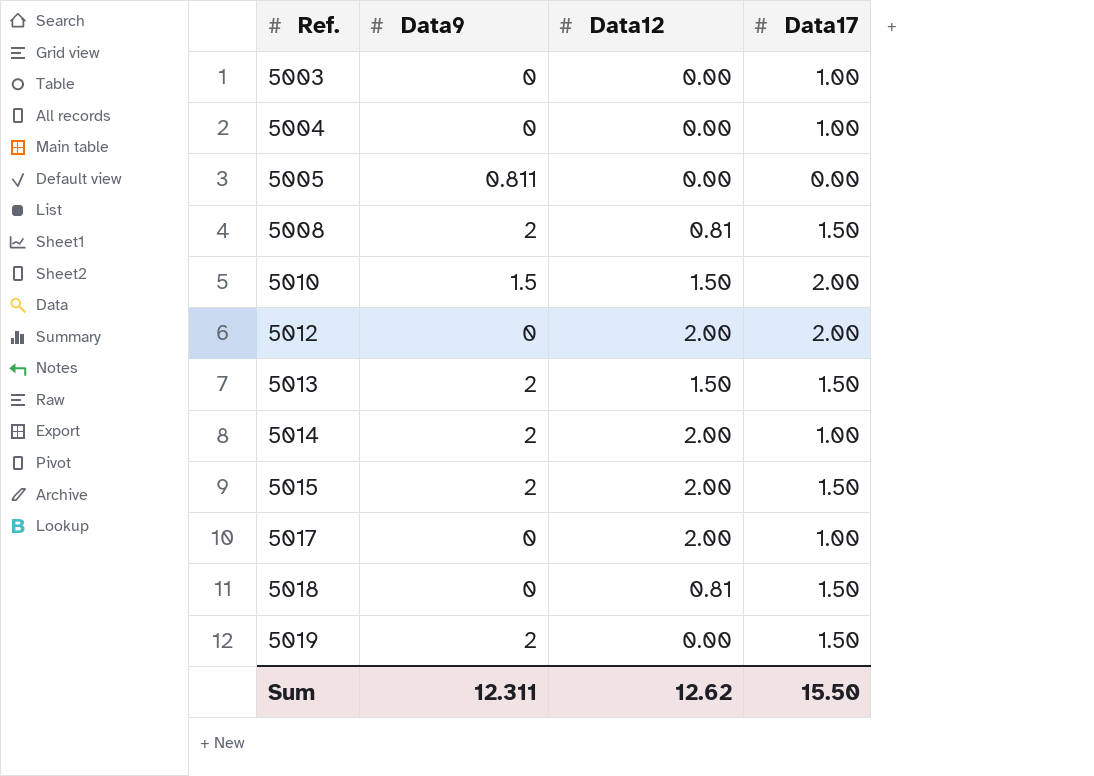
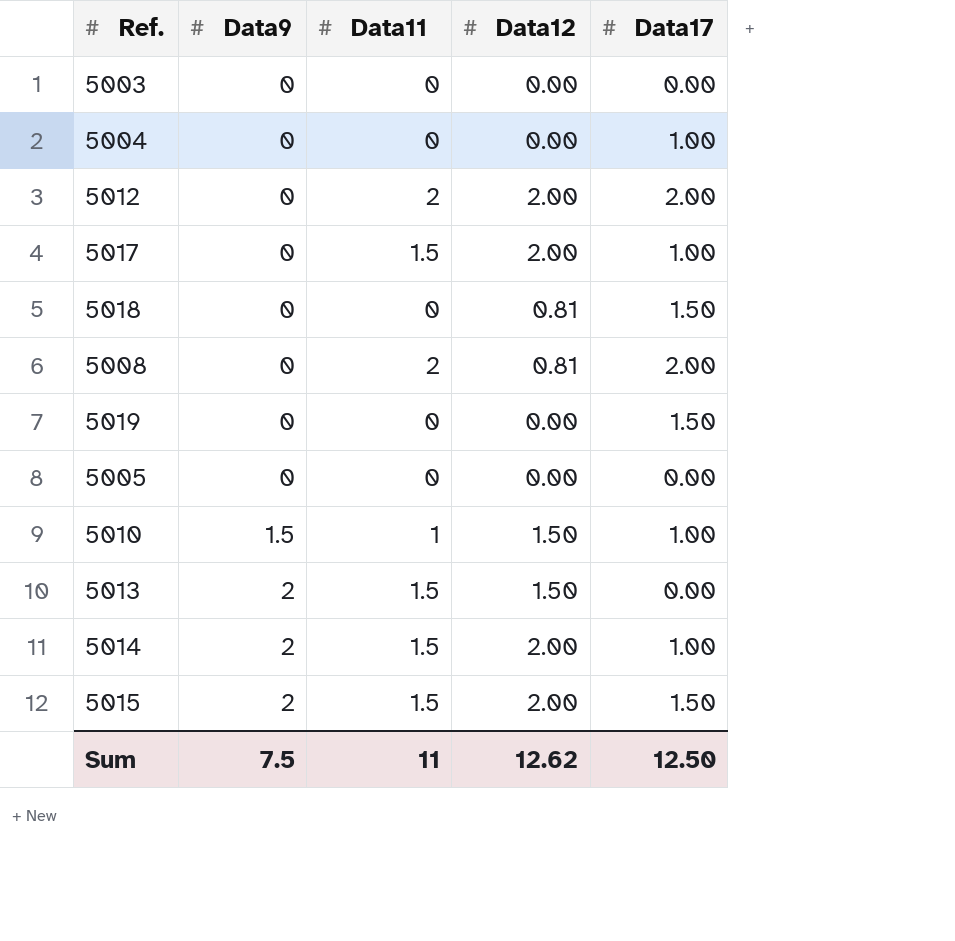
row order: Ref. ascending -> Data9 ascending
column Data11 | position: none -> 3
5003 | Data17: 1.00 -> 0.00
5008 | Data9: 2 -> 0
5008 | Data17: 1.50 -> 2.00
5019 | Data9: 2 -> 0
5005 | Data9: 0.811 -> 0
5010 | Data17: 2.00 -> 1.00
5013 | Data17: 1.50 -> 0.00
Sum | Data9: 12.311 -> 7.5
Sum | Data17: 15.50 -> 12.50

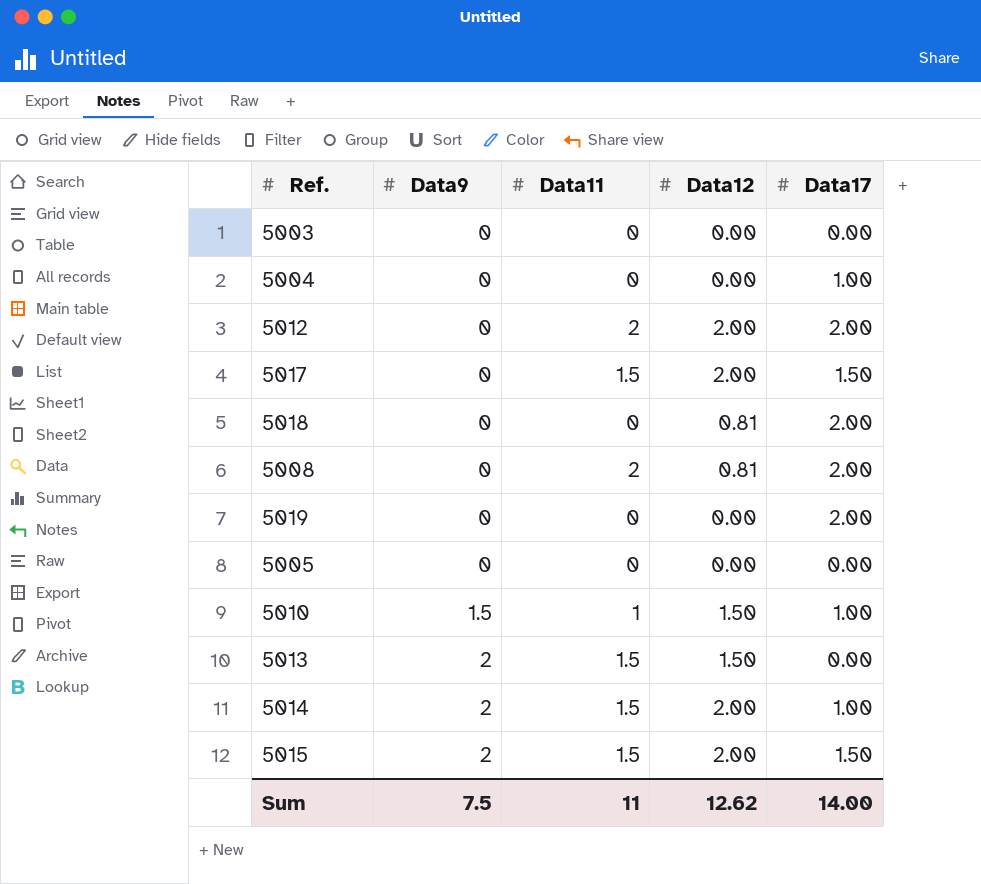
5017 | Data17: 1.00 -> 1.50
5018 | Data17: 1.50 -> 2.00
5019 | Data17: 1.50 -> 2.00
Sum | Data17: 12.50 -> 14.00

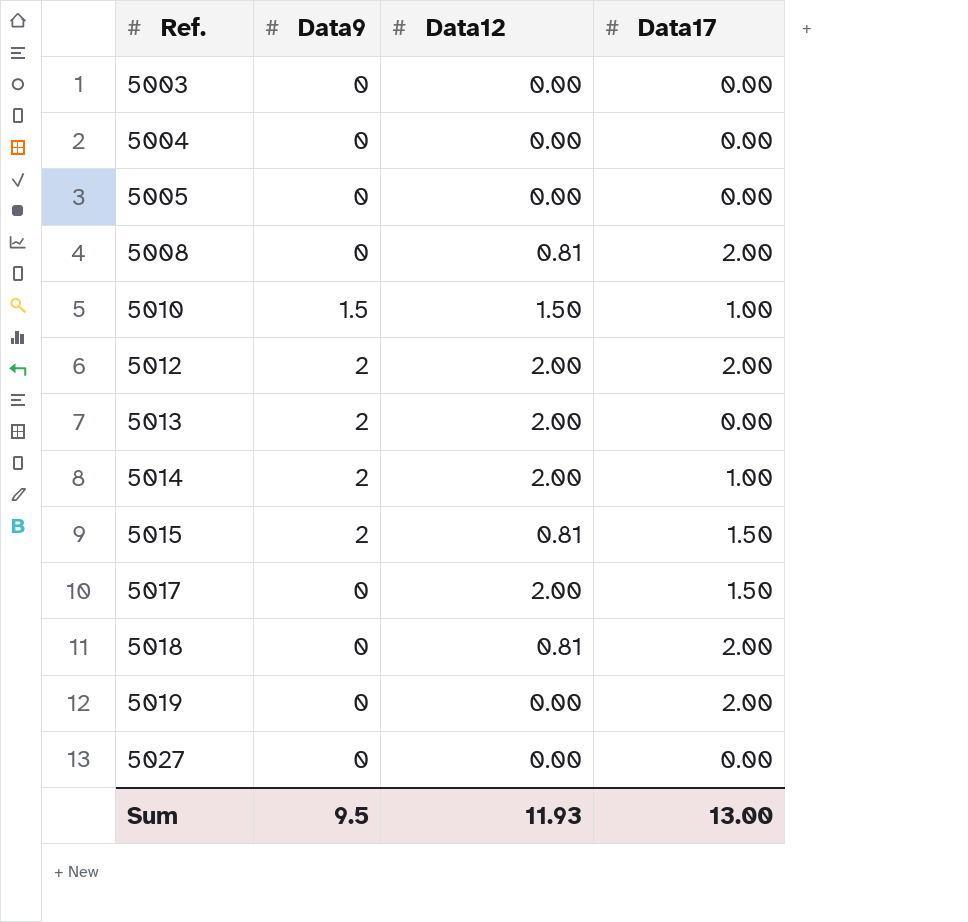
row order: Data9 ascending -> Ref. ascending
column Data11 | position: 3 -> none
5004 | Data17: 1.00 -> 0.00
5012 | Data9: 0 -> 2
5013 | Data12: 1.50 -> 2.00
5015 | Data12: 2.00 -> 0.81
row 5027: none -> 0 | 0.00 | 0.00
Sum | Data9: 7.5 -> 9.5
Sum | Data12: 12.62 -> 11.93
Sum | Data17: 14.00 -> 13.00

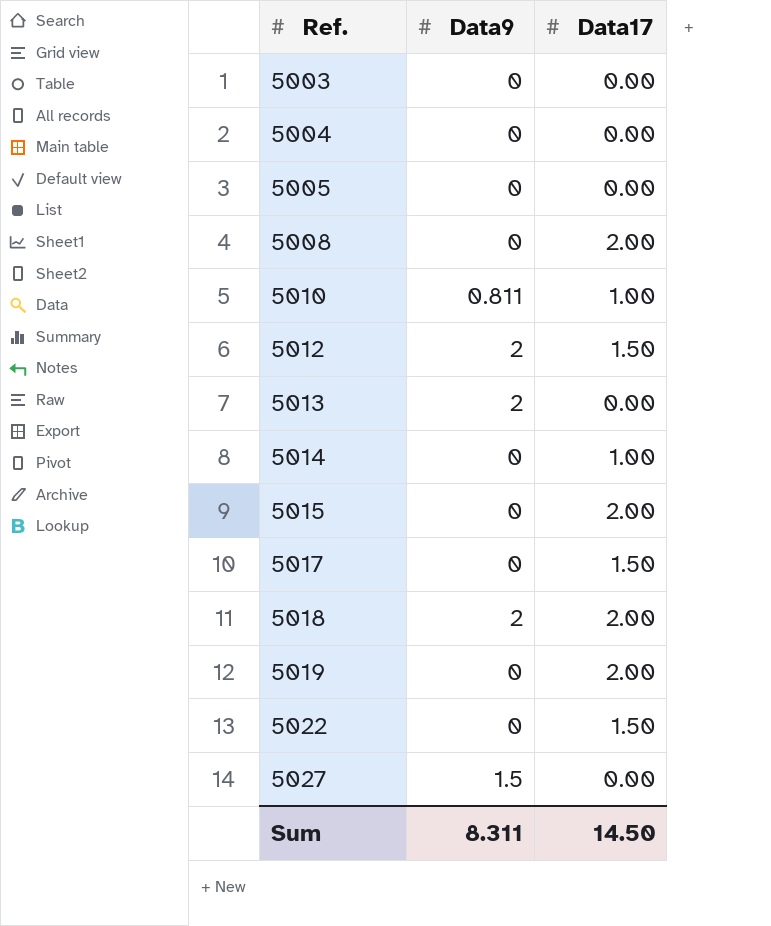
column Data12 | position: 3 -> none
5010 | Data9: 1.5 -> 0.811
5012 | Data17: 2.00 -> 1.50
5014 | Data9: 2 -> 0
5015 | Data9: 2 -> 0
5015 | Data17: 1.50 -> 2.00
5018 | Data9: 0 -> 2
row 5022: none -> 0 | 1.50
5027 | Data9: 0 -> 1.5
Sum | Data9: 9.5 -> 8.311
Sum | Data17: 13.00 -> 14.50

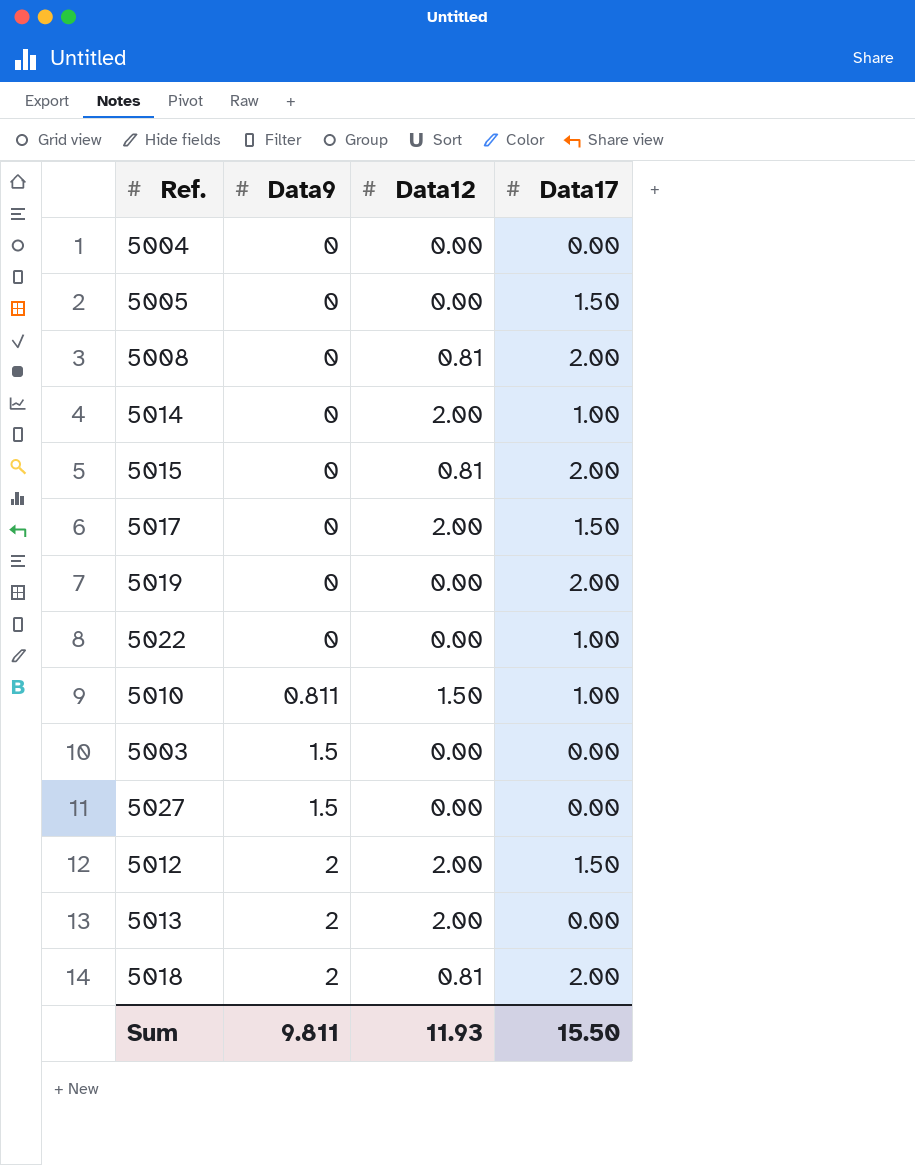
row order: Ref. ascending -> Data9 ascending
column Data12 | position: none -> 3
5005 | Data17: 0.00 -> 1.50
5022 | Data17: 1.50 -> 1.00
5003 | Data9: 0 -> 1.5
Sum | Data9: 8.311 -> 9.811
Sum | Data17: 14.50 -> 15.50

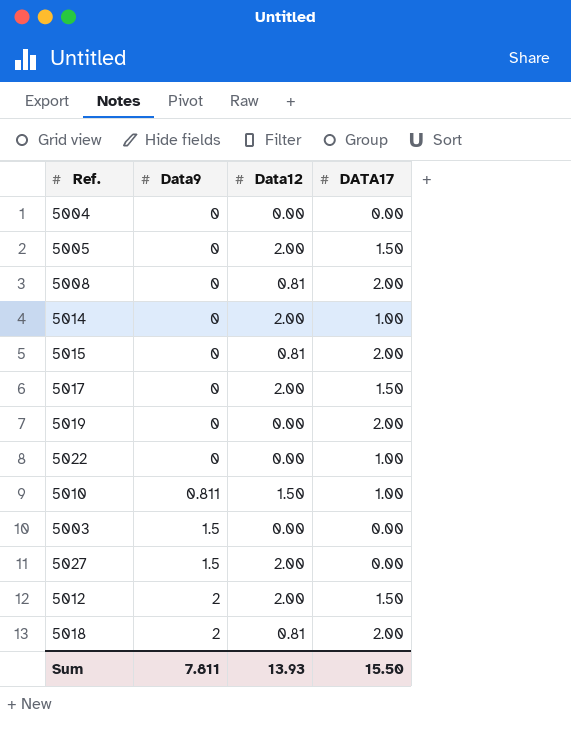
column name: Data17 -> DATA17
row 5013: 2 | 2.00 | 0.00 -> none
5005 | Data12: 0.00 -> 2.00
5027 | Data12: 0.00 -> 2.00
Sum | Data9: 9.811 -> 7.811
Sum | Data12: 11.93 -> 13.93

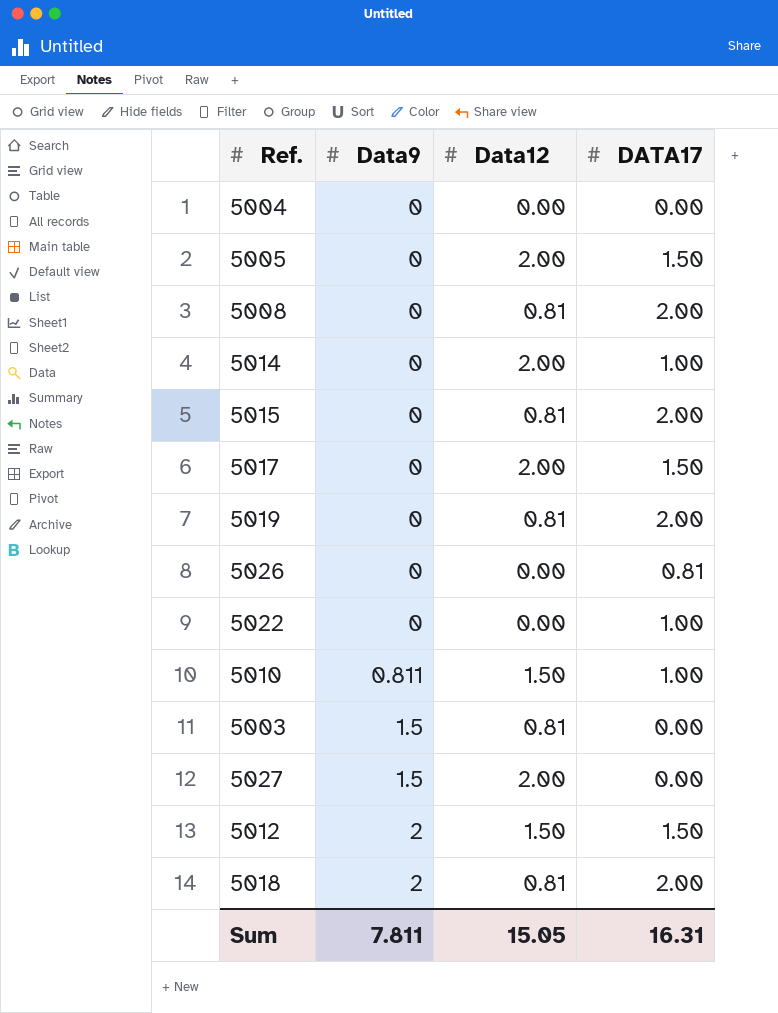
5019 | Data12: 0.00 -> 0.81
row 5026: none -> 0 | 0.00 | 0.81
5003 | Data12: 0.00 -> 0.81
5012 | Data12: 2.00 -> 1.50
Sum | Data12: 13.93 -> 15.05
Sum | DATA17: 15.50 -> 16.31

